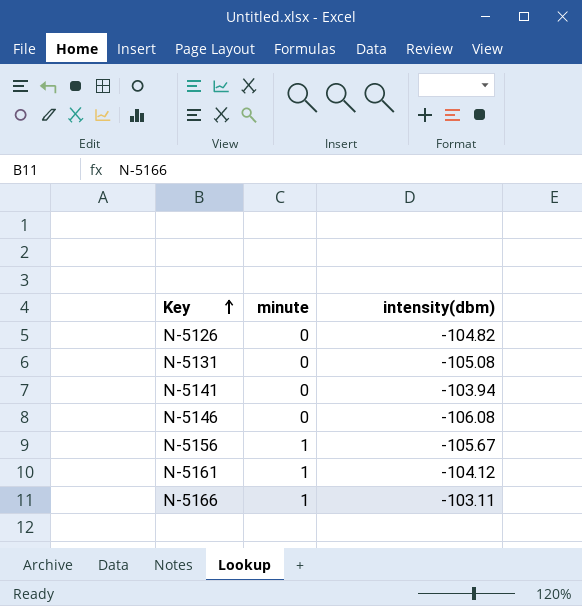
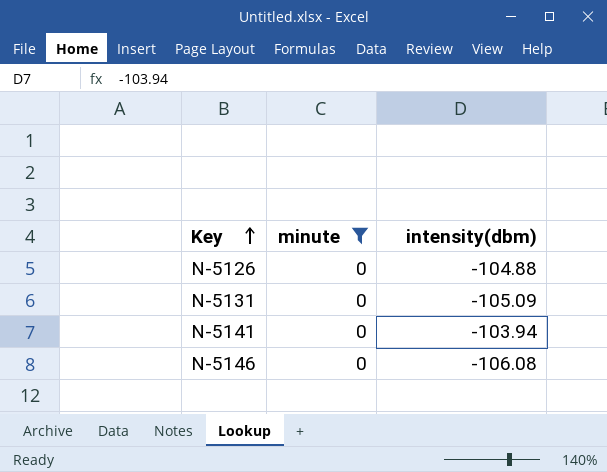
filter: none -> minute = 0
N-5126 | intensity(dbm): -104.82 -> -104.88
N-5131 | intensity(dbm): -105.08 -> -105.09

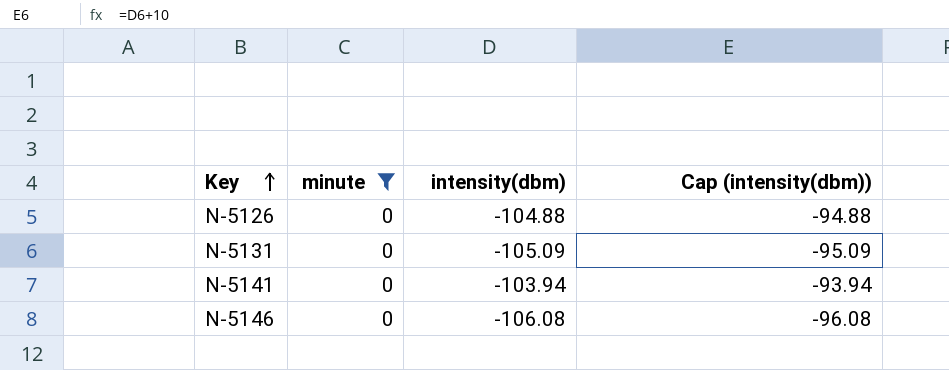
column Cap (intensity(dbm)) | formula: none -> [intensity(dbm)] + 10

